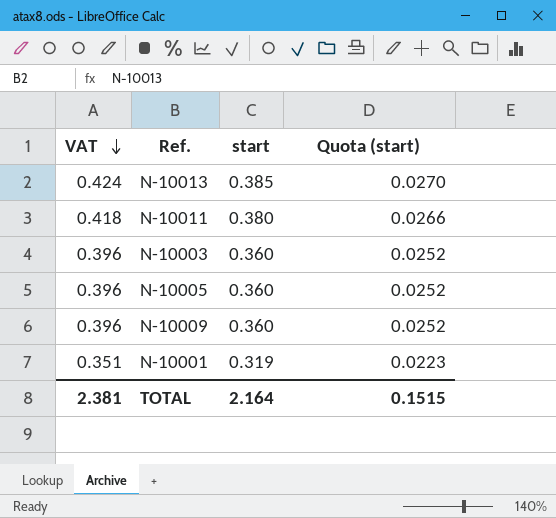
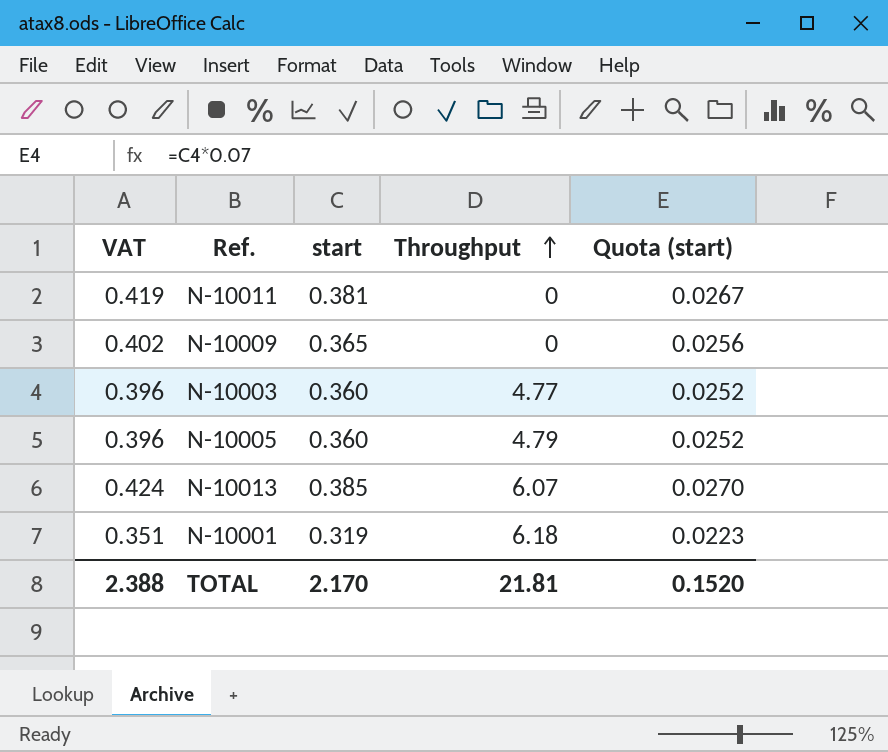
row order: VAT descending -> Throughput ascending
column Throughput | position: none -> 4
N-10011 | VAT: 0.418 -> 0.419
N-10011 | start: 0.380 -> 0.381
N-10011 | Quota (start): 0.0266 -> 0.0267
N-10009 | VAT: 0.396 -> 0.402
N-10009 | start: 0.360 -> 0.365
N-10009 | Quota (start): 0.0252 -> 0.0256
TOTAL | VAT: 2.381 -> 2.388
TOTAL | start: 2.164 -> 2.170
TOTAL | Quota (start): 0.1515 -> 0.1520

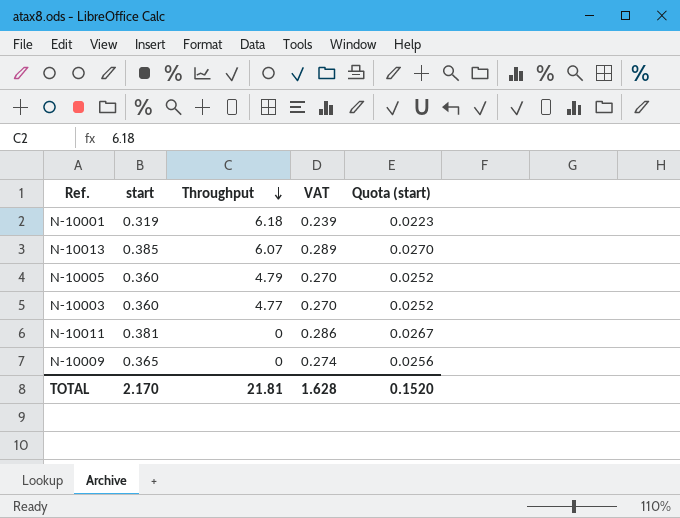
row order: Throughput ascending -> Throughput descending
column VAT | formula: [start] * 1.1 -> [start] * 0.75
column VAT | position: 1 -> 4
TOTAL | VAT: 2.388 -> 1.628

